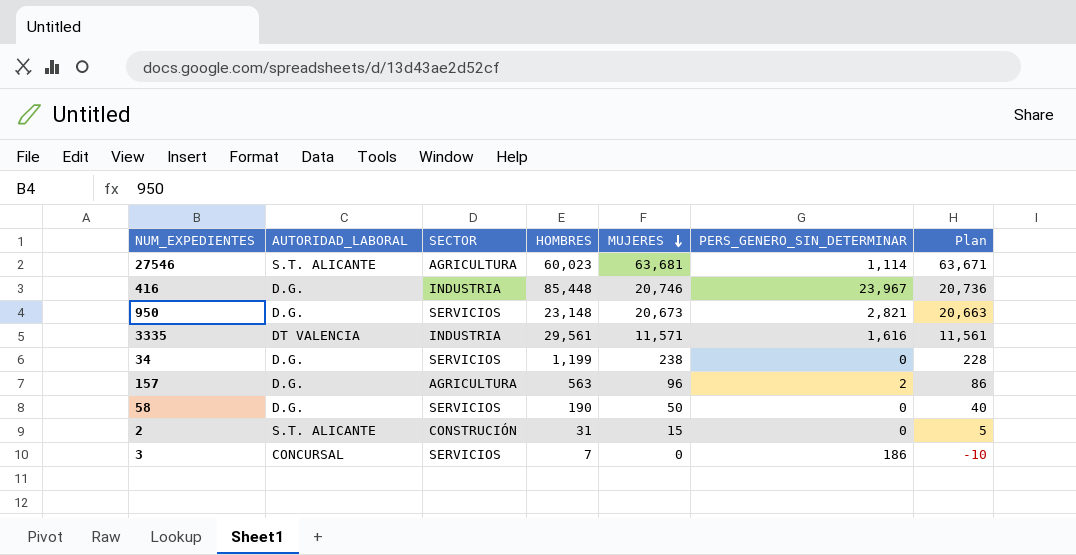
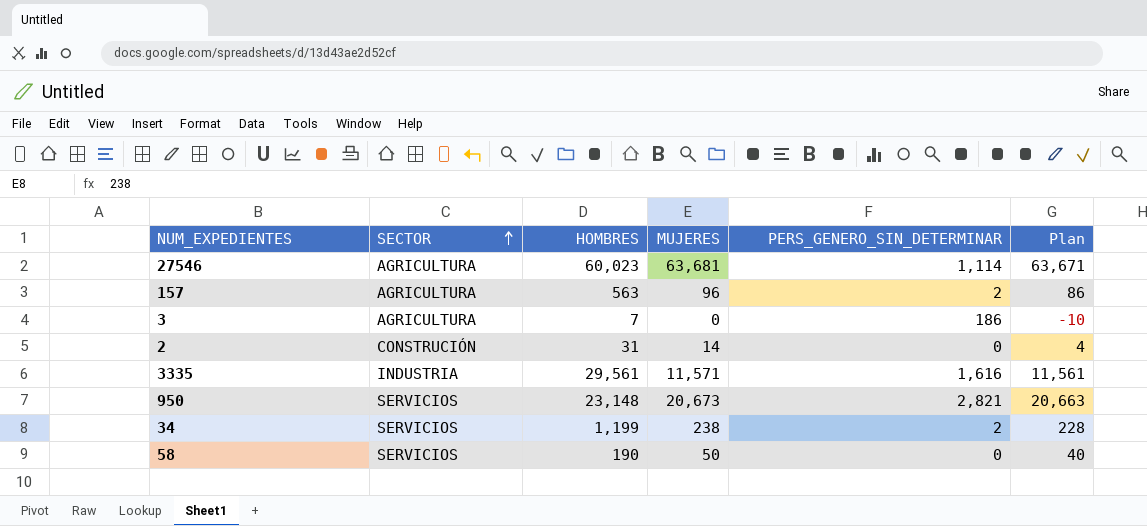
row order: MUJERES descending -> SECTOR ascending
column AUTORIDAD_LABORAL | position: 2 -> none
row 416: D.G. | INDUSTRIA | 85,448 | 20,746 | 23,967 | 20,736 -> none
3 | SECTOR: SERVICIOS -> AGRICULTURA
2 | MUJERES: 15 -> 14
2 | Plan: 5 -> 4
34 | PERS_GENERO_SIN_DETERMINAR: 0 -> 2

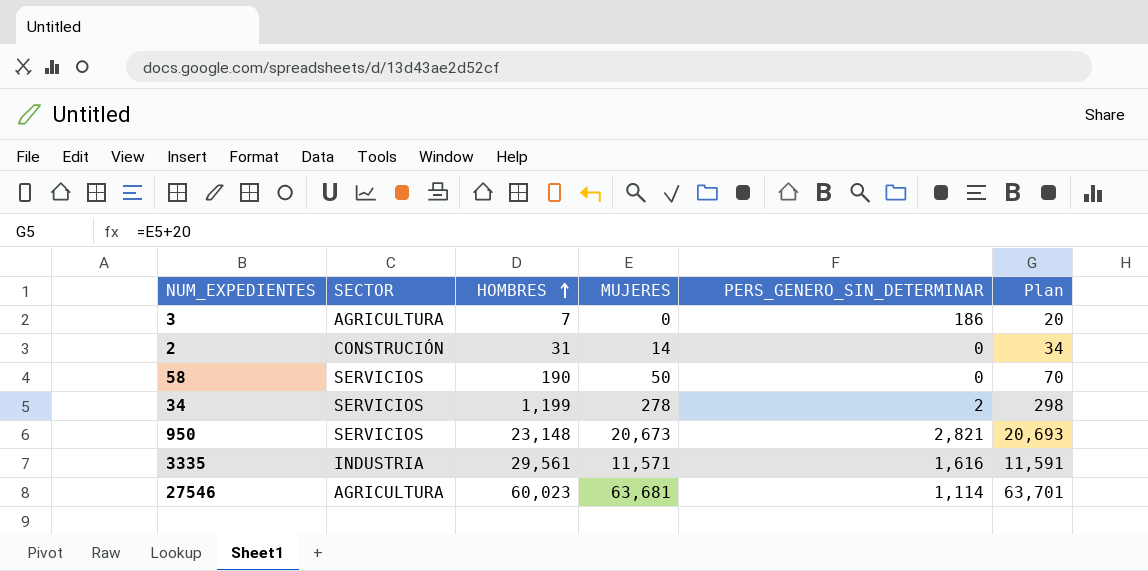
row order: SECTOR ascending -> HOMBRES ascending
column Plan | formula: [MUJERES] - 10 -> [MUJERES] + 20
row 157: AGRICULTURA | 563 | 96 | 2 | 86 -> none
34 | MUJERES: 238 -> 278

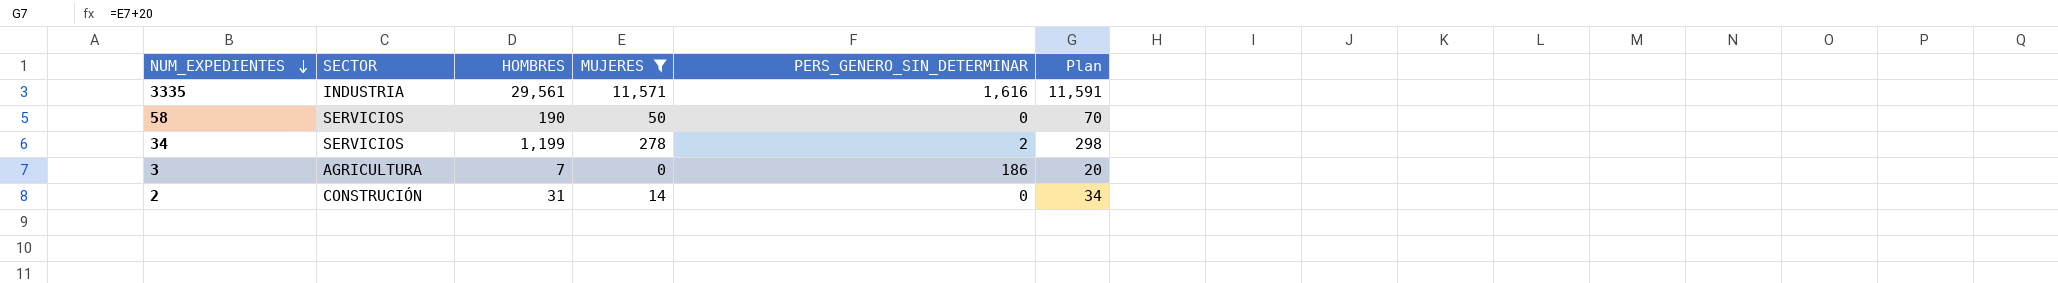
filter: none -> MUJERES <= 11,571
row order: HOMBRES ascending -> NUM_EXPEDIENTES descending

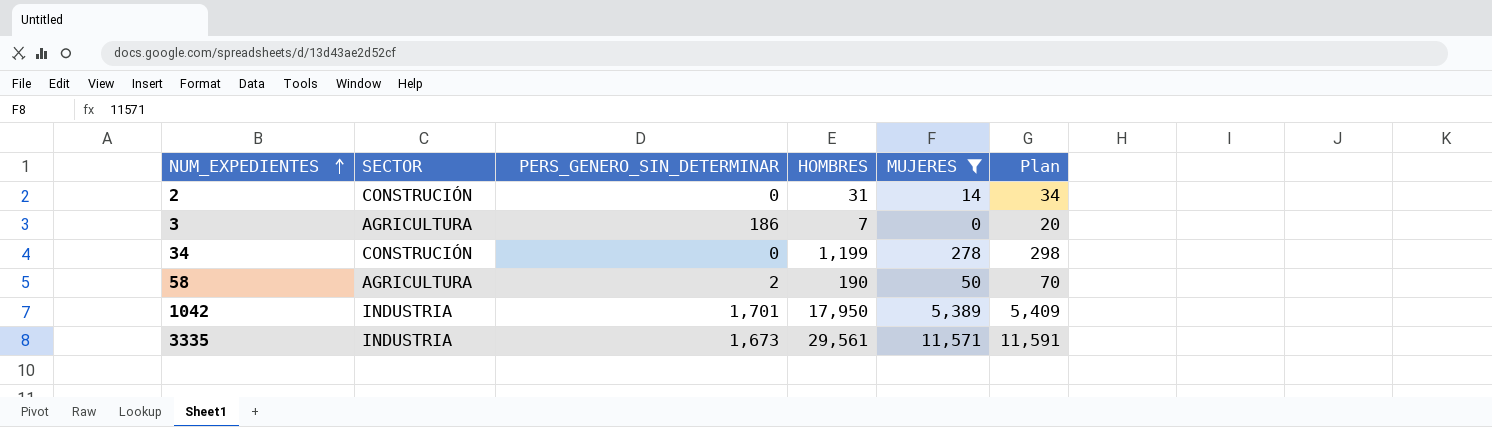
row order: NUM_EXPEDIENTES descending -> NUM_EXPEDIENTES ascending
column PERS_GENERO_SIN_DETERMINAR | position: 5 -> 3
34 | SECTOR: SERVICIOS -> CONSTRUCIÓN
34 | PERS_GENERO_SIN_DETERMINAR: 2 -> 0
58 | SECTOR: SERVICIOS -> AGRICULTURA
58 | PERS_GENERO_SIN_DETERMINAR: 0 -> 2
row 1042: none -> INDUSTRIA | 1,701 | 17,950 | 5,389 | 5,409
3335 | PERS_GENERO_SIN_DETERMINAR: 1,616 -> 1,673

